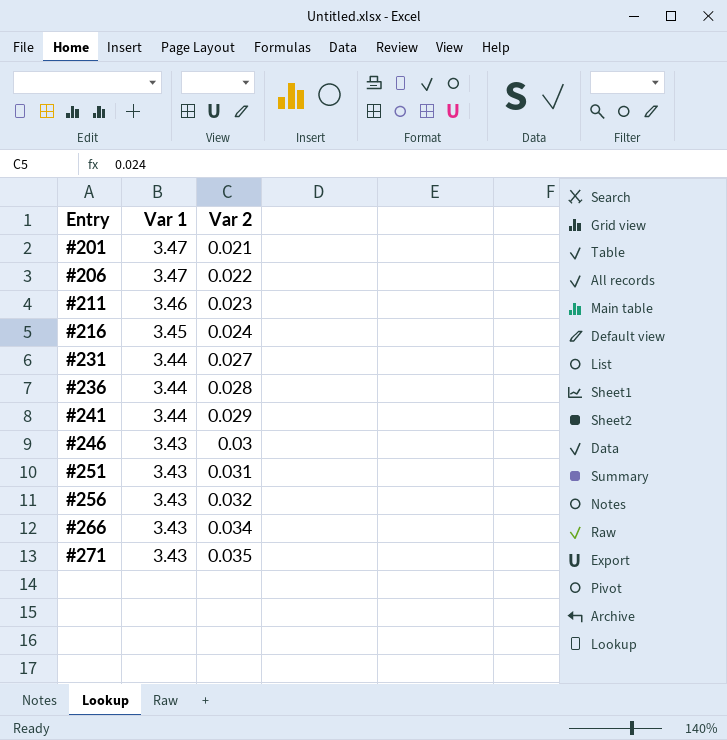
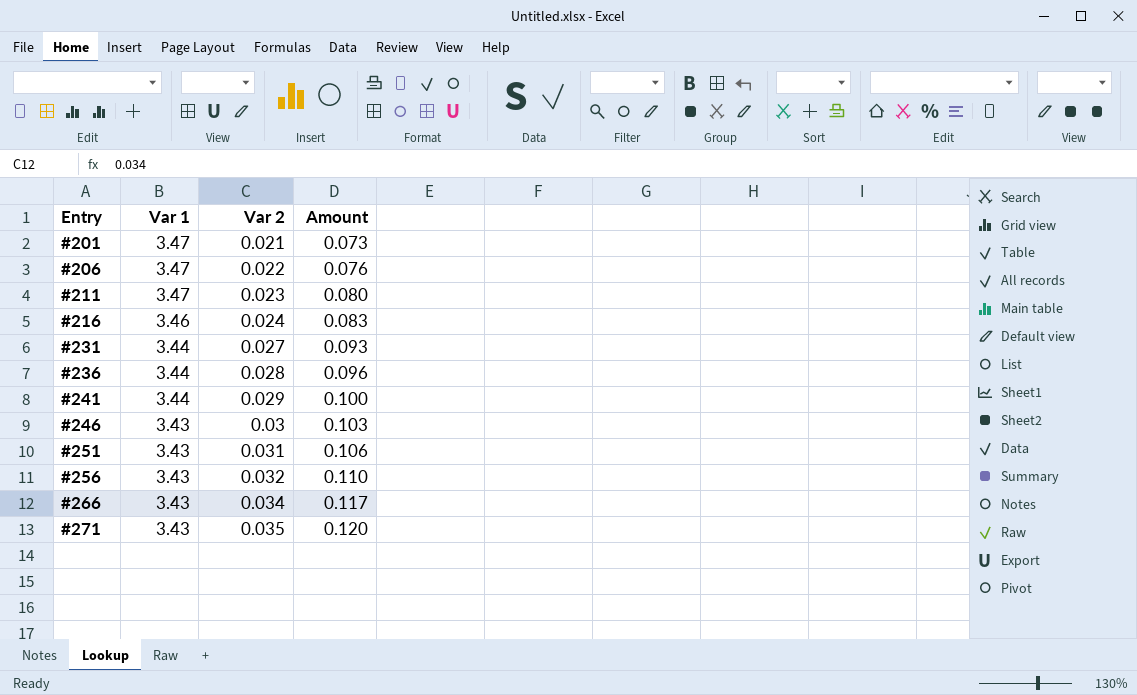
column Amount | formula: none -> [Var 1] * [Var 2]
#211 | Var 1: 3.46 -> 3.47
#216 | Var 1: 3.45 -> 3.46

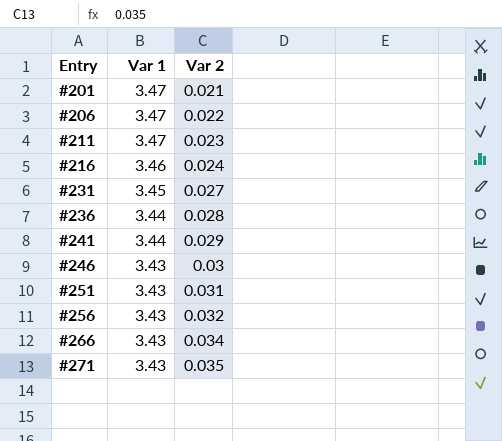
column Amount | formula: [Var 1] * [Var 2] -> none
#231 | Var 1: 3.44 -> 3.45

